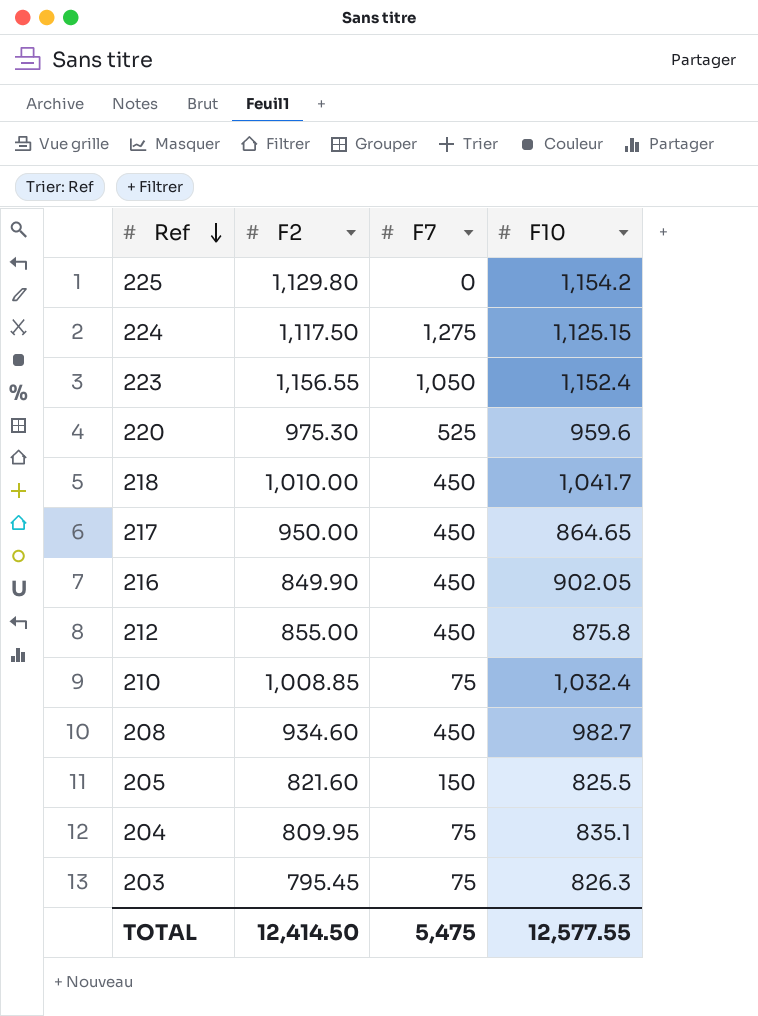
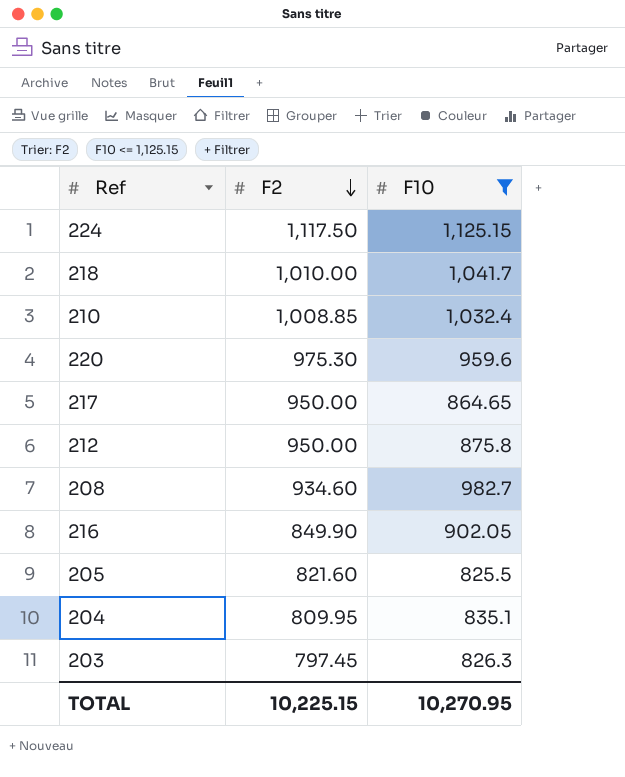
filter: none -> F10 <= 1,125.15
row order: Ref descending -> F2 descending
column F7 | position: 3 -> none
212 | F2: 855.00 -> 950.00
203 | F2: 795.45 -> 797.45
TOTAL | F2: 12,414.50 -> 10,225.15
TOTAL | F10: 12,577.55 -> 10,270.95

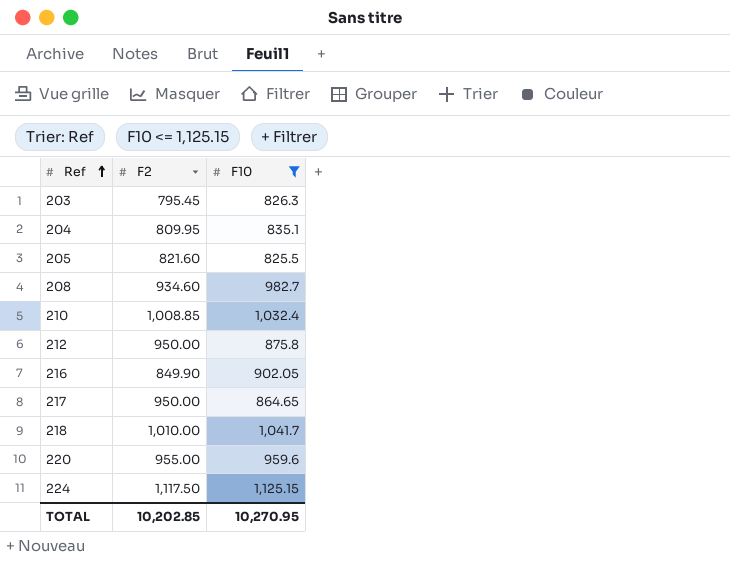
row order: F2 descending -> Ref ascending
203 | F2: 797.45 -> 795.45
220 | F2: 975.30 -> 955.00
TOTAL | F2: 10,225.15 -> 10,202.85

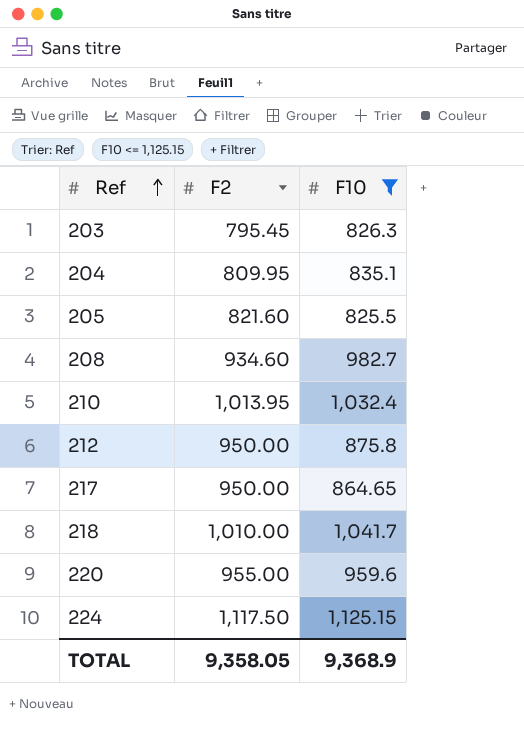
row 216: 849.90 | 902.05 -> none
210 | F2: 1,008.85 -> 1,013.95
TOTAL | F2: 10,202.85 -> 9,358.05
TOTAL | F10: 10,270.95 -> 9,368.9

